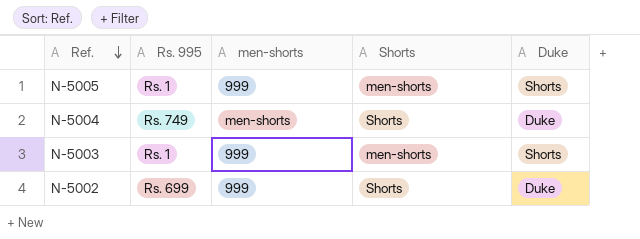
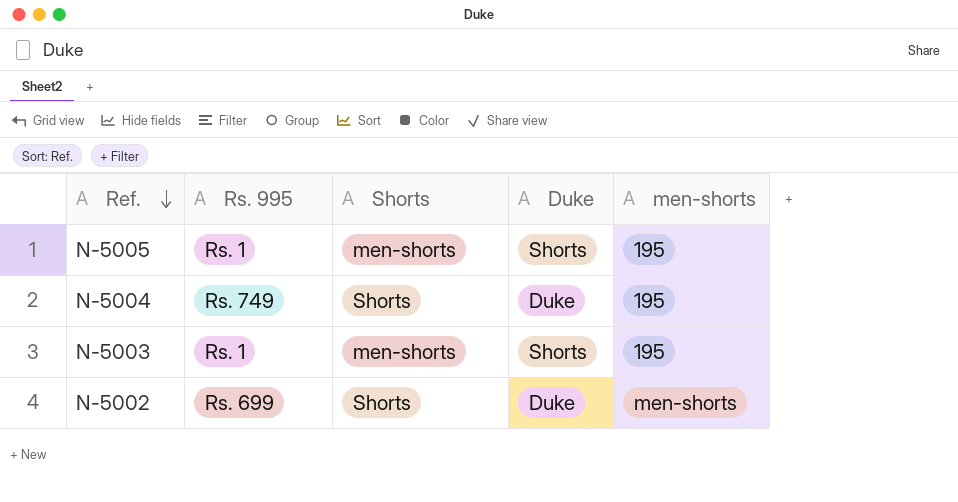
column men-shorts | position: 3 -> 5
N-5005 | men-shorts: 999 -> 195
N-5004 | men-shorts: men-shorts -> 195
N-5003 | men-shorts: 999 -> 195
N-5002 | men-shorts: 999 -> men-shorts

